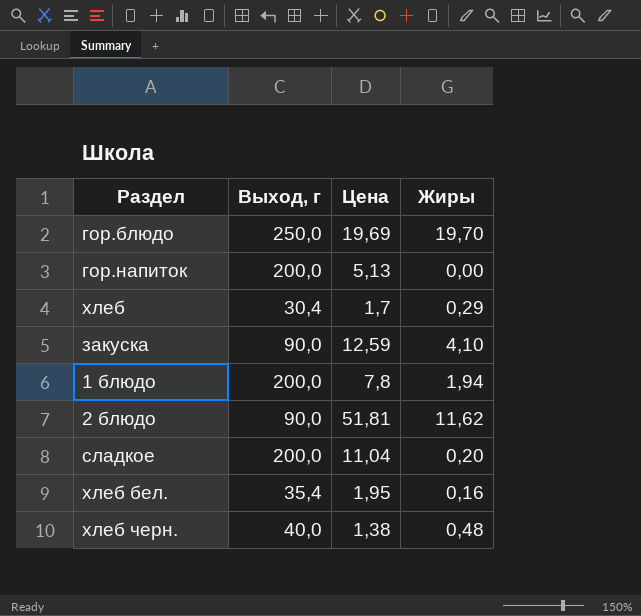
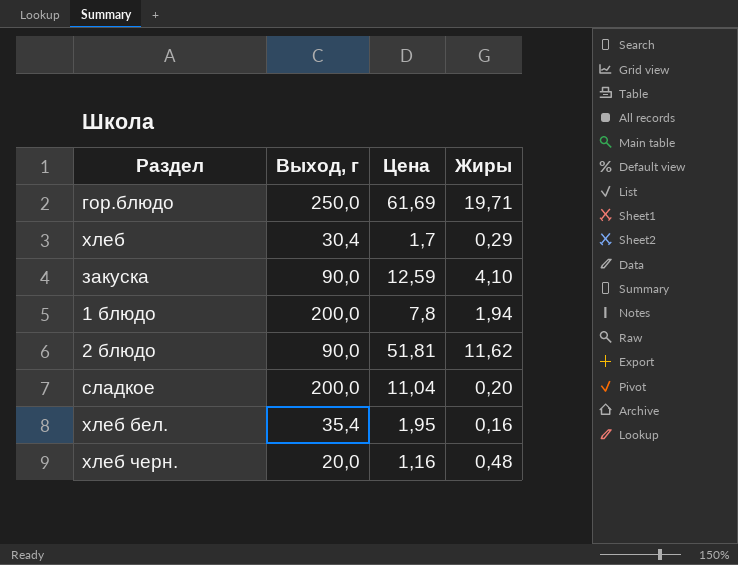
row гор.напиток: 200,0 | 5,13 | 0,00 -> none
гор.блюдо | Цена: 19,69 -> 61,69
гор.блюдо | Жиры: 19,70 -> 19,71
хлеб черн. | Выход, г: 40,0 -> 20,0
хлеб черн. | Цена: 1,38 -> 1,16

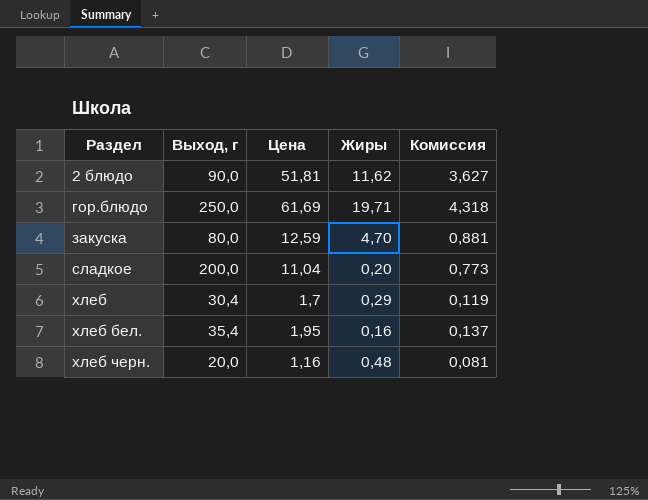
row order: none -> Раздел ascending
column Комиссия | formula: none -> [Цена] * 0,07
row 1 блюдо: 200,0 | 7,8 | 1,94 -> none
закуска | Выход, г: 90,0 -> 80,0
закуска | Жиры: 4,10 -> 4,70

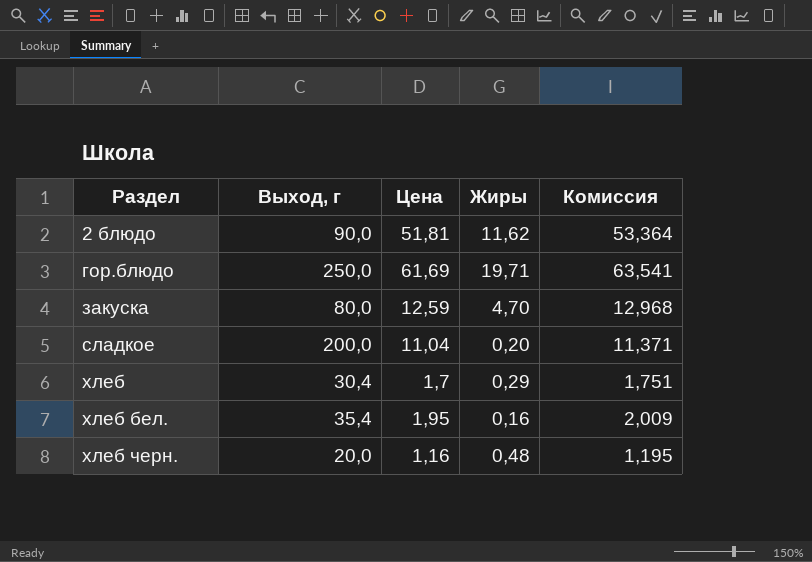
column Комиссия | formula: [Цена] * 0,07 -> [Цена] * 1,03

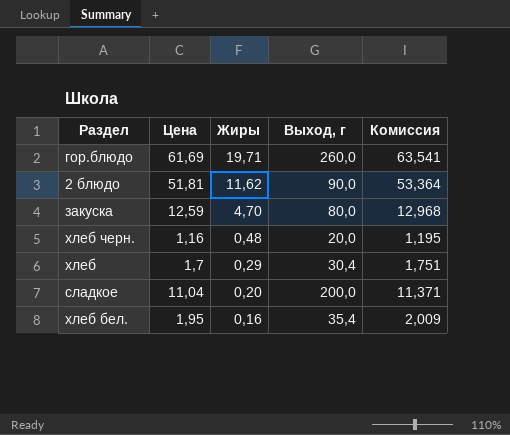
row order: Раздел ascending -> Жиры descending
column Выход, г | position: 2 -> 4
гор.блюдо | Выход, г: 250,0 -> 260,0

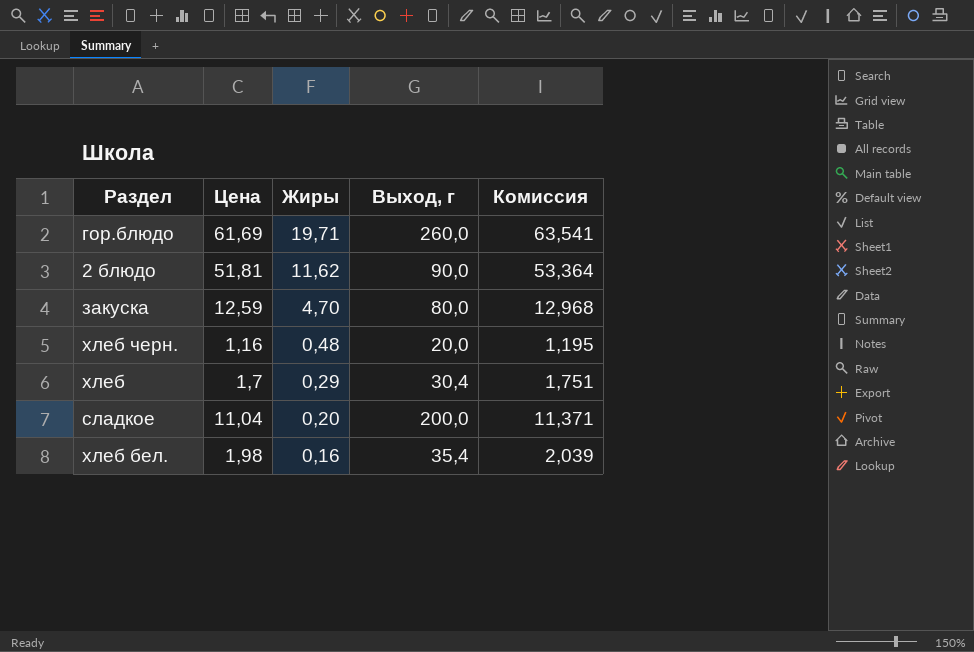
хлеб бел. | Цена: 1,95 -> 1,98
хлеб бел. | Комиссия: 2,009 -> 2,039

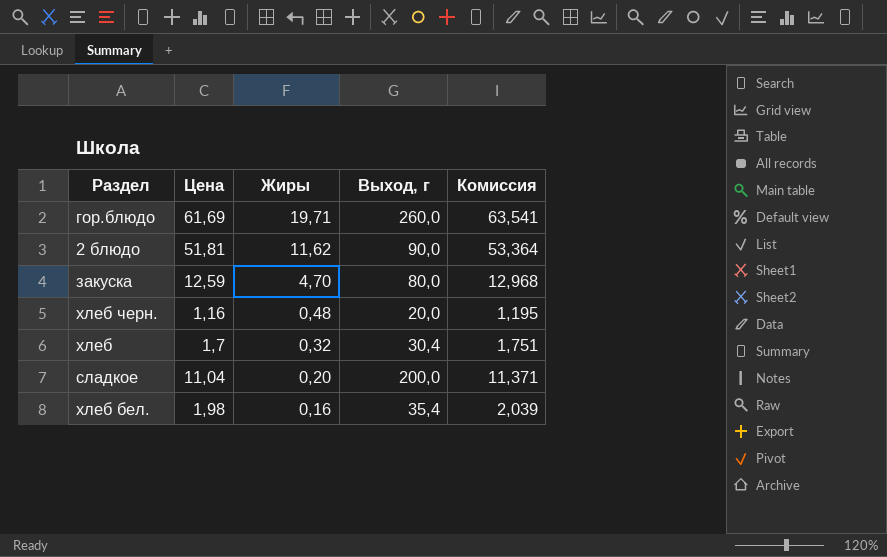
хлеб | Жиры: 0,29 -> 0,32

